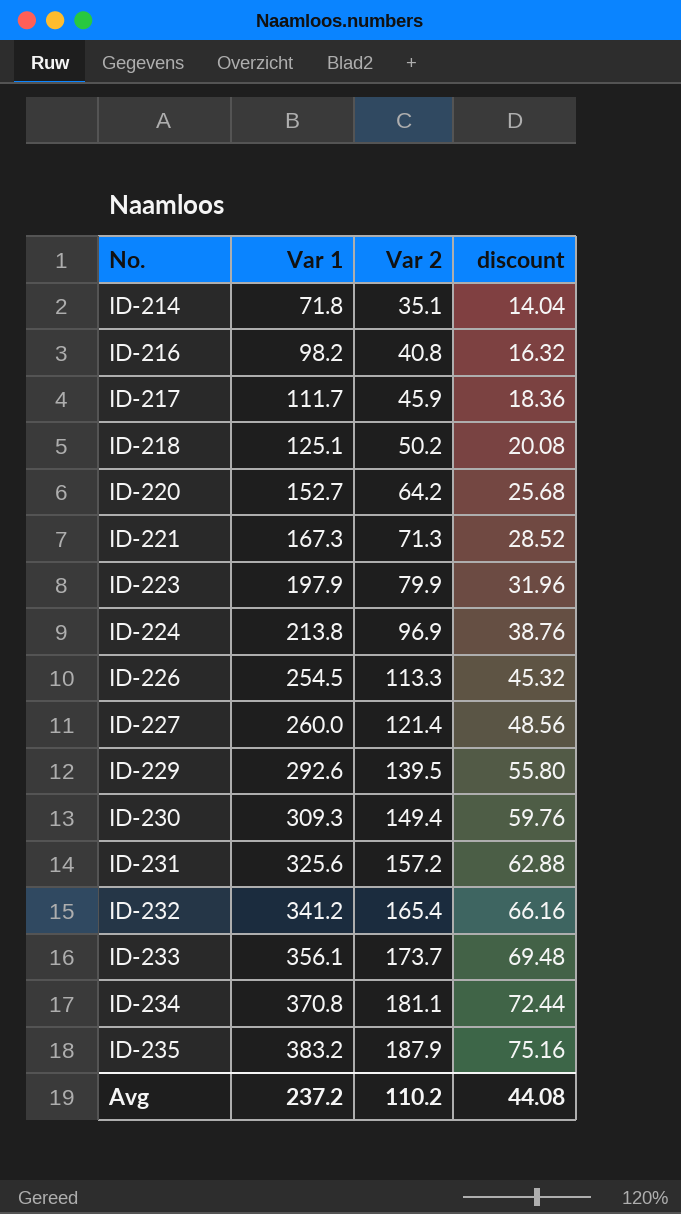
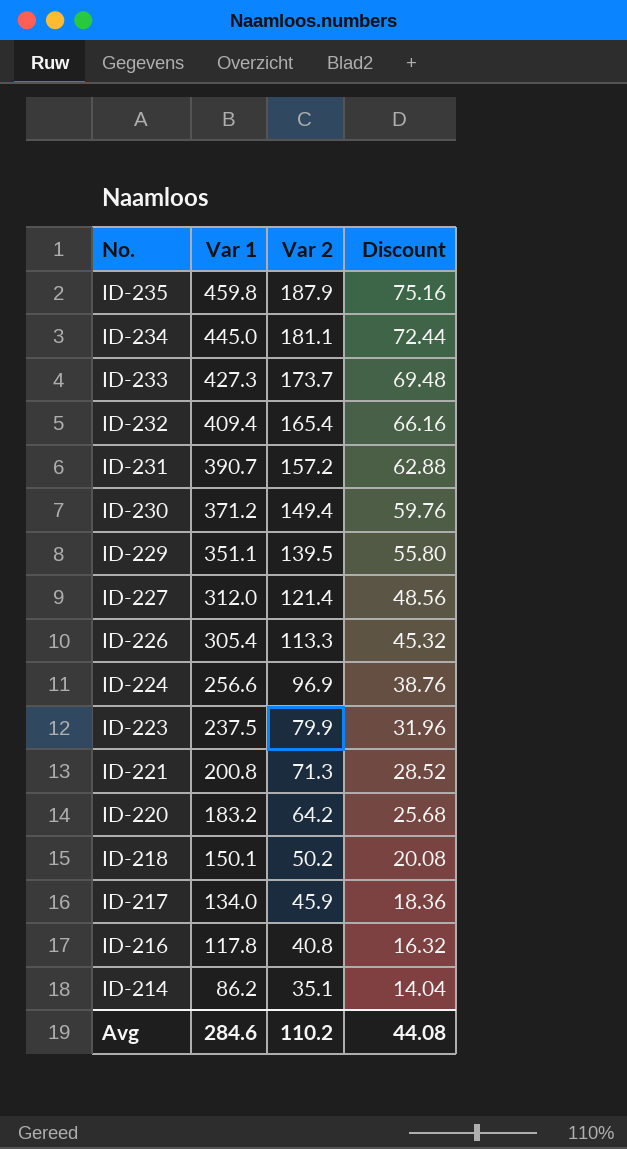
row order: No. ascending -> No. descending
column name: discount -> Discount
ID-235 | Var 1: 383.2 -> 459.8
ID-234 | Var 1: 370.8 -> 445.0
ID-233 | Var 1: 356.1 -> 427.3
ID-232 | Var 1: 341.2 -> 409.4
ID-231 | Var 1: 325.6 -> 390.7
ID-230 | Var 1: 309.3 -> 371.2
ID-229 | Var 1: 292.6 -> 351.1
ID-227 | Var 1: 260.0 -> 312.0
ID-226 | Var 1: 254.5 -> 305.4
ID-224 | Var 1: 213.8 -> 256.6
ID-223 | Var 1: 197.9 -> 237.5
ID-221 | Var 1: 167.3 -> 200.8
ID-220 | Var 1: 152.7 -> 183.2
ID-218 | Var 1: 125.1 -> 150.1
ID-217 | Var 1: 111.7 -> 134.0
ID-216 | Var 1: 98.2 -> 117.8
ID-214 | Var 1: 71.8 -> 86.2
Avg | Var 1: 237.2 -> 284.6

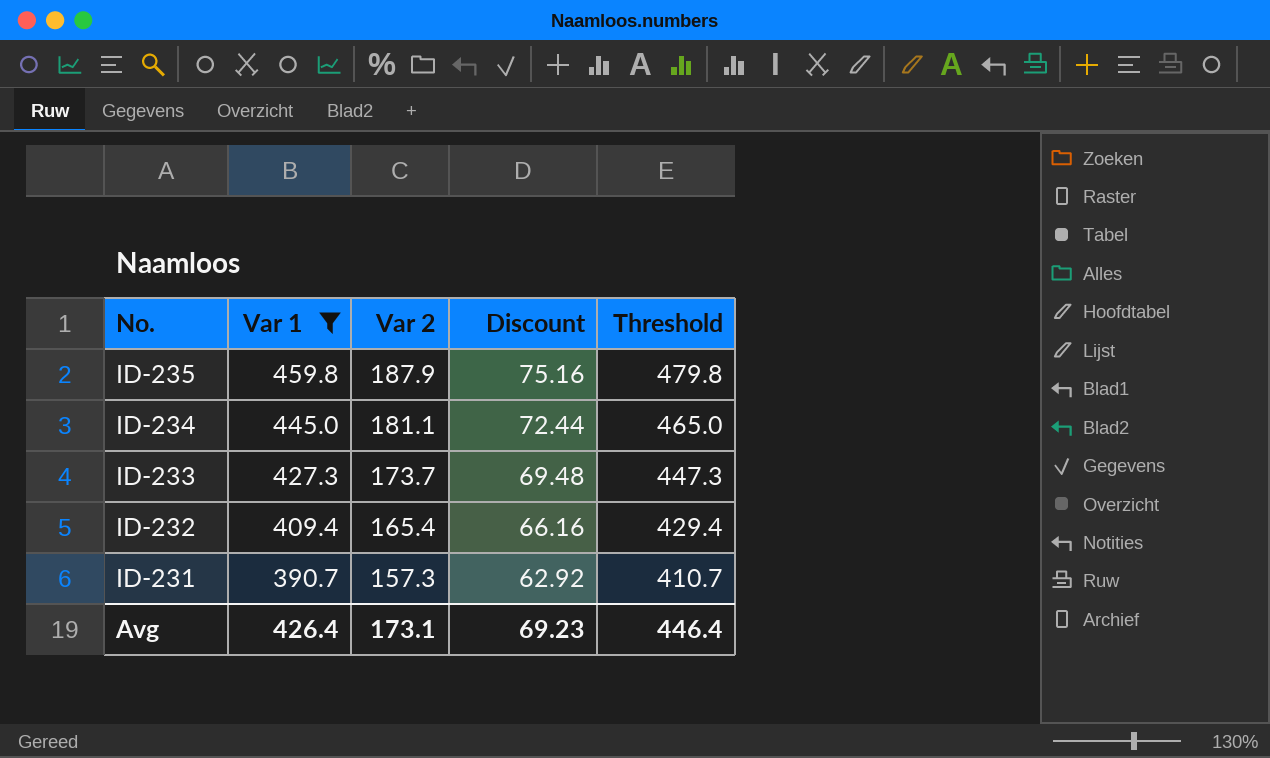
filter: none -> Var 1 >= 390.7
column Threshold | formula: none -> [Var 1] + 20
ID-231 | Var 2: 157.2 -> 157.3
ID-231 | Discount: 62.88 -> 62.92
Avg | Var 1: 284.6 -> 426.4
Avg | Var 2: 110.2 -> 173.1
Avg | Discount: 44.08 -> 69.23

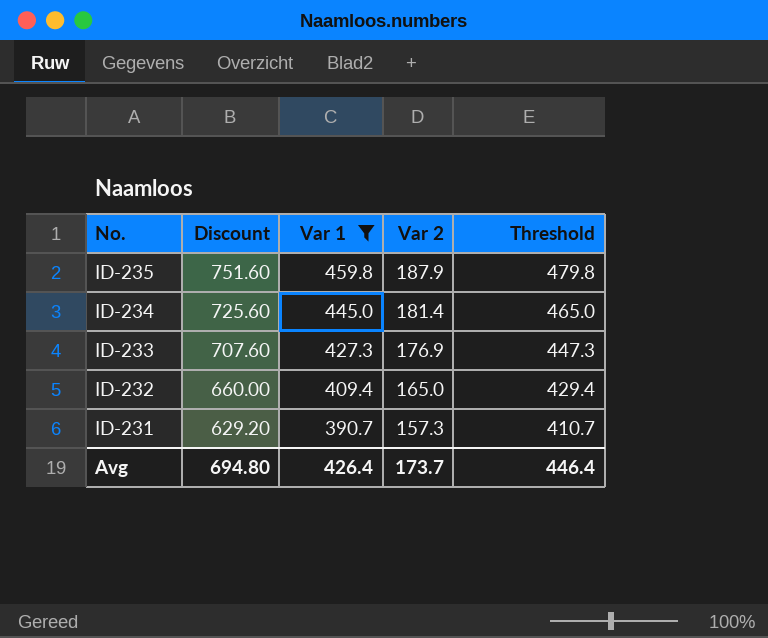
column Discount | formula: [Var 2] * 0.4 -> [Var 2] * 4
column Discount | position: 4 -> 2
ID-234 | Var 2: 181.1 -> 181.4
ID-233 | Var 2: 173.7 -> 176.9
ID-232 | Var 2: 165.4 -> 165.0
Avg | Discount: 69.23 -> 694.80
Avg | Var 2: 173.1 -> 173.7

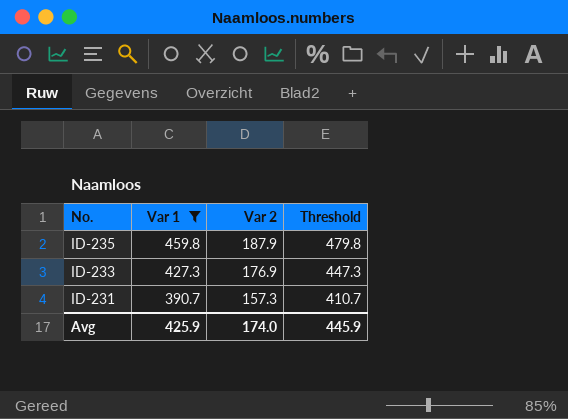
column Discount | formula: [Var 2] * 4 -> none
row ID-234: 725.60 | 445.0 | 181.4 | 465.0 -> none
row ID-232: 660.00 | 409.4 | 165.0 | 429.4 -> none
Avg | Var 1: 426.4 -> 425.9
Avg | Var 2: 173.7 -> 174.0
Avg | Threshold: 446.4 -> 445.9

